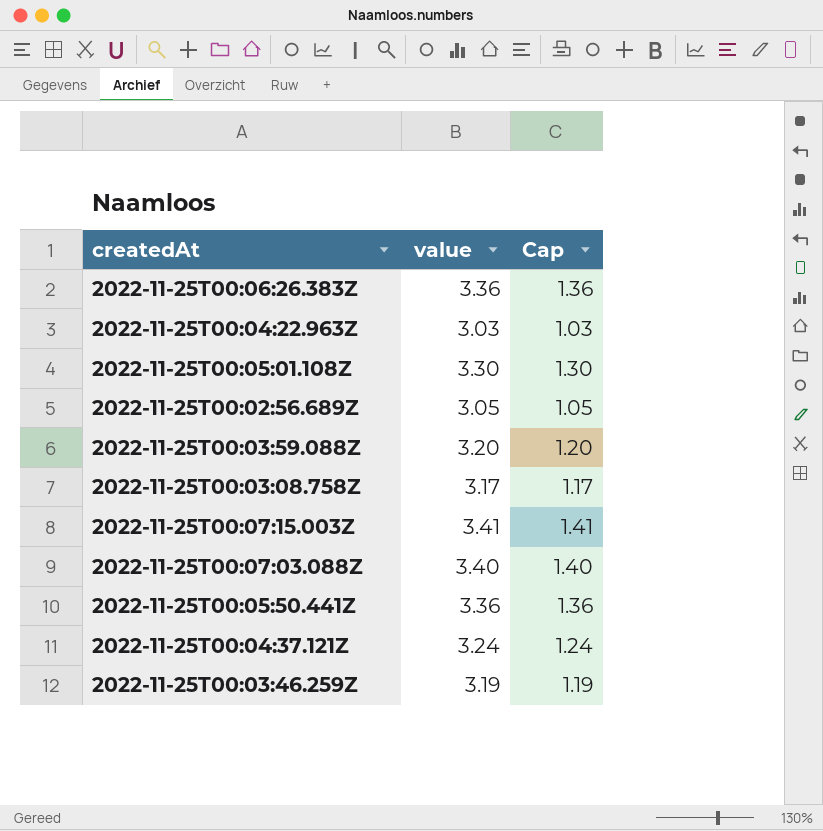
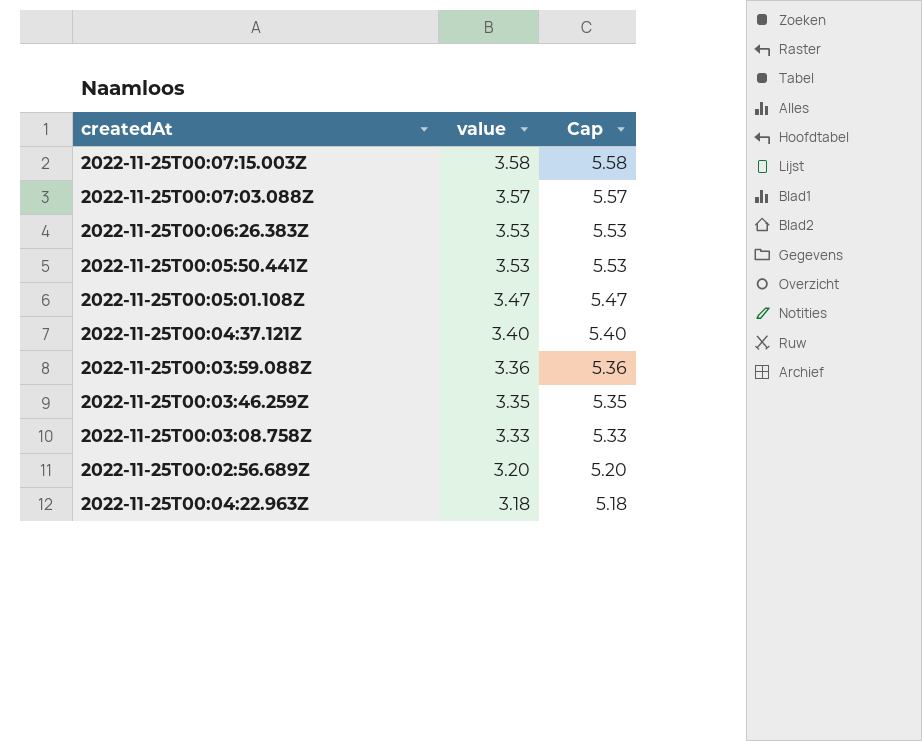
row order: none -> value descending
column Cap | formula: [value] - 2 -> [value] + 2
2022-11-25T00:07:15.003Z | value: 3.41 -> 3.58
2022-11-25T00:07:03.088Z | value: 3.40 -> 3.57
2022-11-25T00:06:26.383Z | value: 3.36 -> 3.53
2022-11-25T00:05:50.441Z | value: 3.36 -> 3.53
2022-11-25T00:05:01.108Z | value: 3.30 -> 3.47
2022-11-25T00:04:37.121Z | value: 3.24 -> 3.40
2022-11-25T00:03:59.088Z | value: 3.20 -> 3.36
2022-11-25T00:03:46.259Z | value: 3.19 -> 3.35
2022-11-25T00:03:08.758Z | value: 3.17 -> 3.33
2022-11-25T00:02:56.689Z | value: 3.05 -> 3.20
2022-11-25T00:04:22.963Z | value: 3.03 -> 3.18

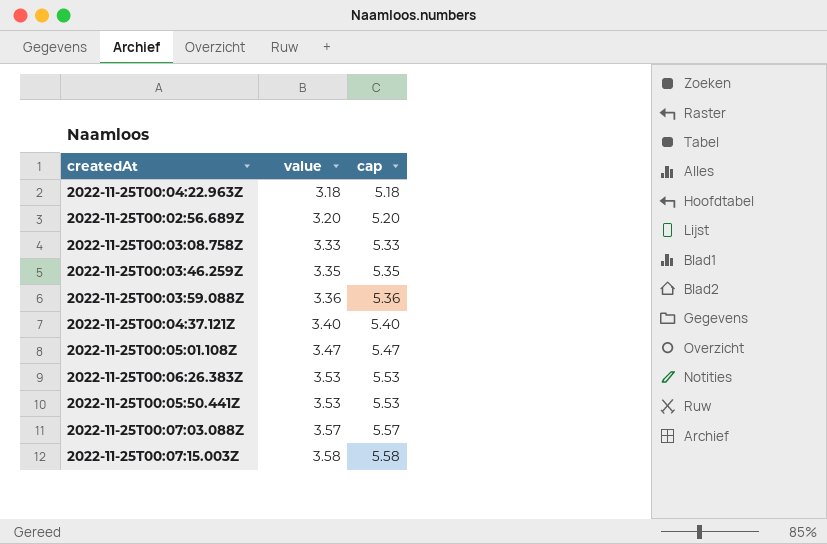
row order: value descending -> value ascending
column name: Cap -> cap

